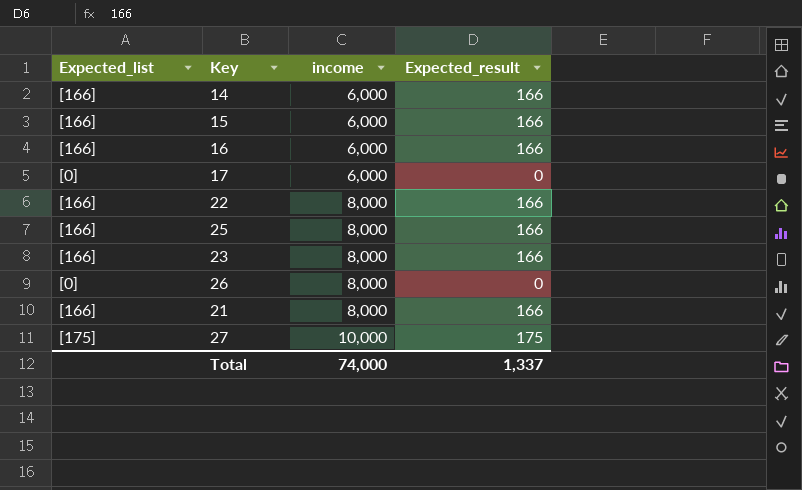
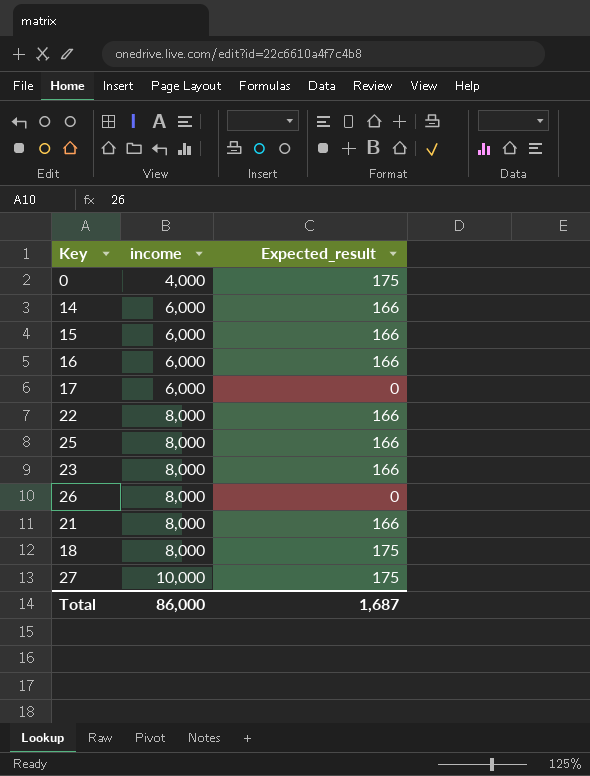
column Expected_list | position: 1 -> none
row 0: none -> 4,000 | 175
row 18: none -> 8,000 | 175
Total | income: 74,000 -> 86,000
Total | Expected_result: 1,337 -> 1,687

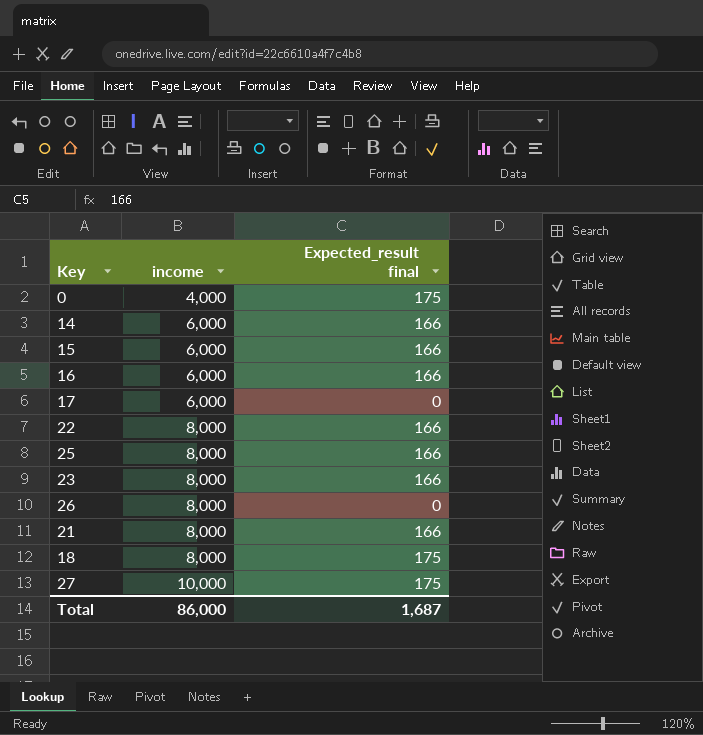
column name: Expected_result -> Expected_result final

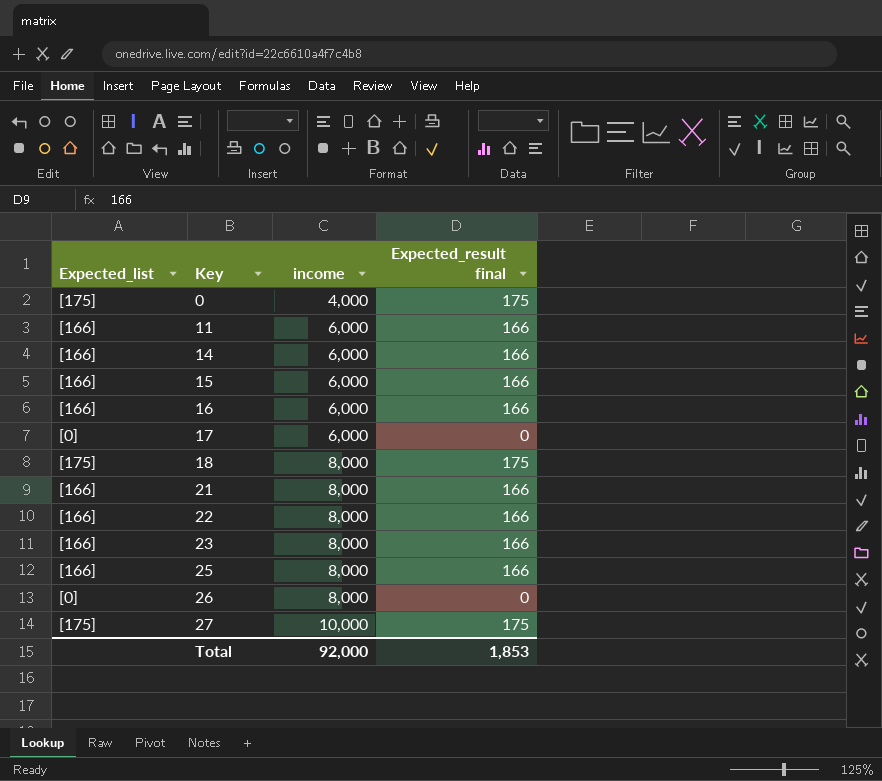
row order: income ascending -> Key ascending
column Expected_list | position: none -> 1
row 11: none -> [166] | 6,000 | 166
Total | income: 86,000 -> 92,000
Total | Expected_result final: 1,687 -> 1,853

